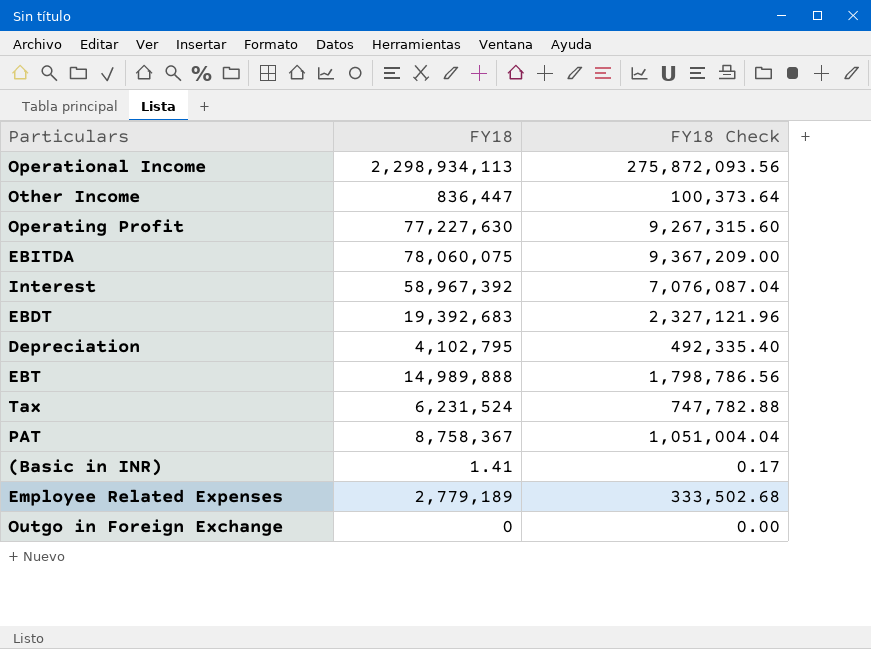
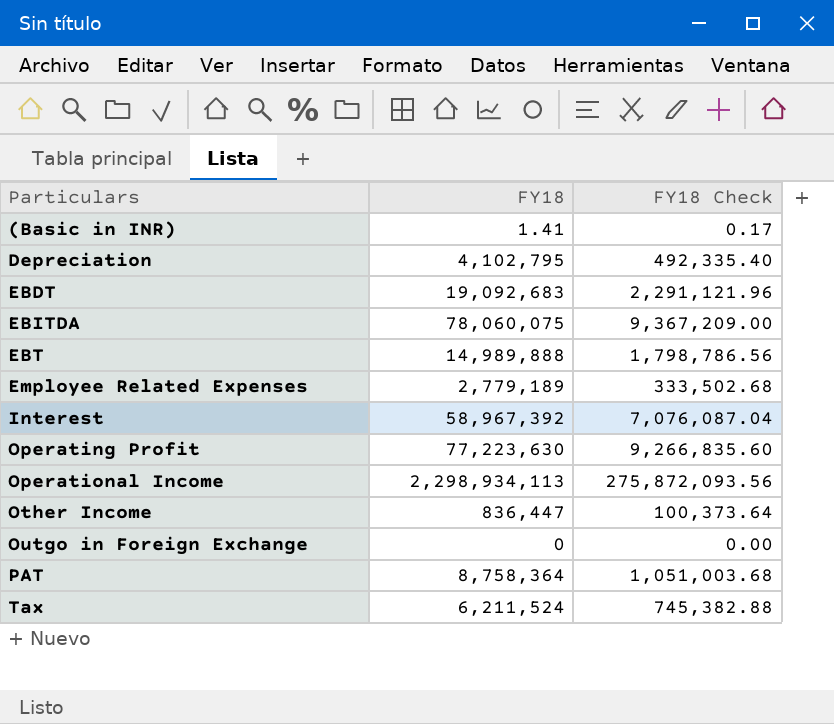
row order: none -> Particulars ascending
EBDT | FY18: 19,392,683 -> 19,092,683
EBDT | FY18 Check: 2,327,121.96 -> 2,291,121.96
Operating Profit | FY18: 77,227,630 -> 77,223,630
Operating Profit | FY18 Check: 9,267,315.60 -> 9,266,835.60
PAT | FY18: 8,758,367 -> 8,758,364
PAT | FY18 Check: 1,051,004.04 -> 1,051,003.68
Tax | FY18: 6,231,524 -> 6,211,524
Tax | FY18 Check: 747,782.88 -> 745,382.88

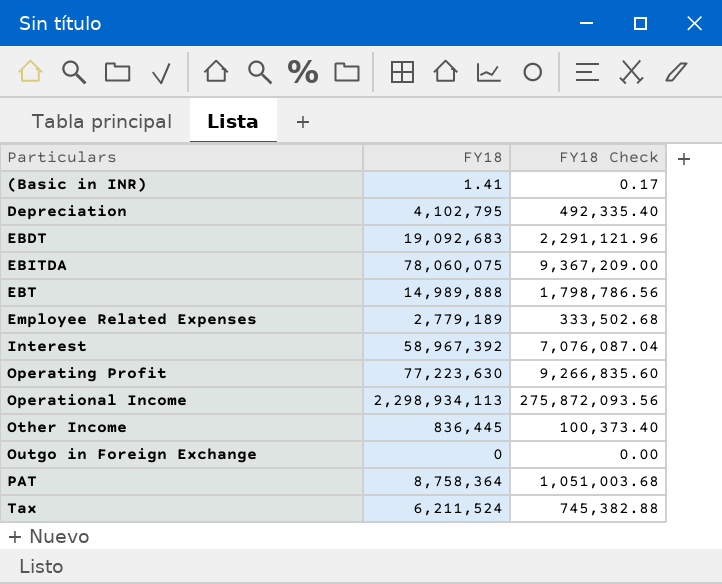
Other Income | FY18: 836,447 -> 836,445
Other Income | FY18 Check: 100,373.64 -> 100,373.40

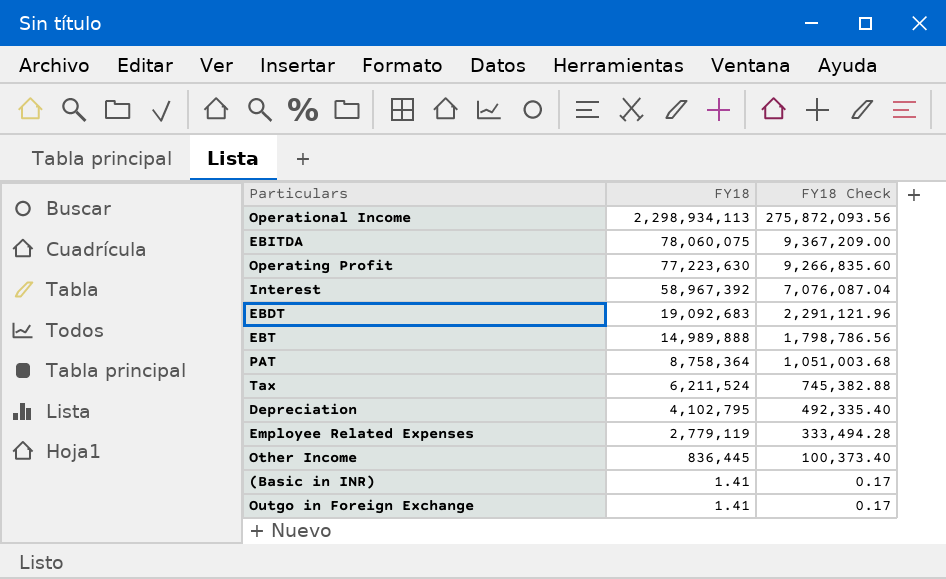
row order: Particulars ascending -> FY18 descending
Employee Related Expenses | FY18: 2,779,189 -> 2,779,119
Employee Related Expenses | FY18 Check: 333,502.68 -> 333,494.28
Outgo in Foreign Exchange | FY18: 0 -> 1.41
Outgo in Foreign Exchange | FY18 Check: 0.00 -> 0.17

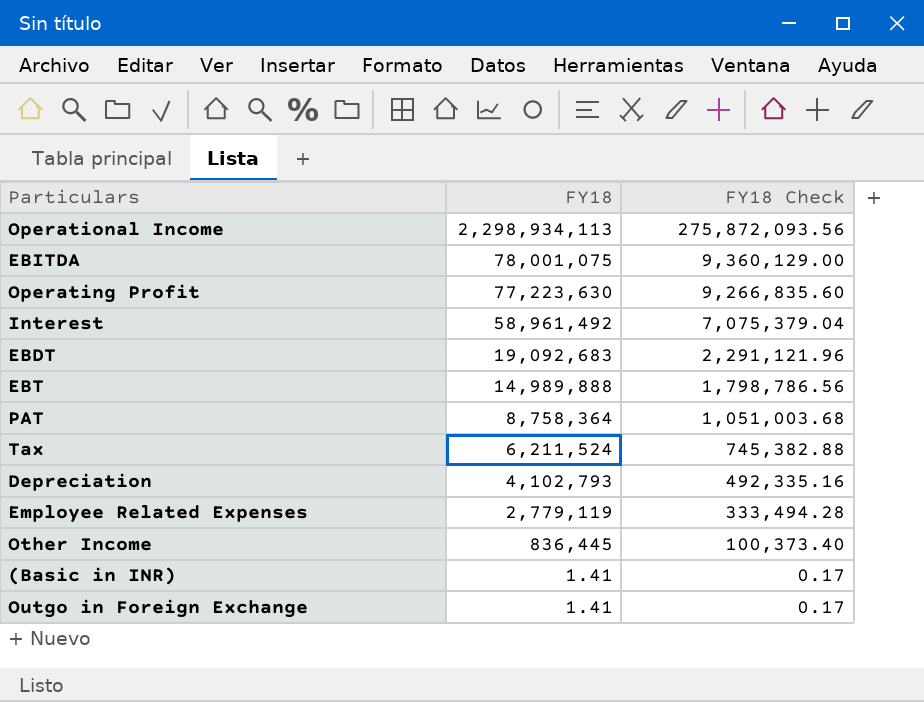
EBITDA | FY18: 78,060,075 -> 78,001,075
EBITDA | FY18 Check: 9,367,209.00 -> 9,360,129.00
Interest | FY18: 58,967,392 -> 58,961,492
Interest | FY18 Check: 7,076,087.04 -> 7,075,379.04
Depreciation | FY18: 4,102,795 -> 4,102,793
Depreciation | FY18 Check: 492,335.40 -> 492,335.16

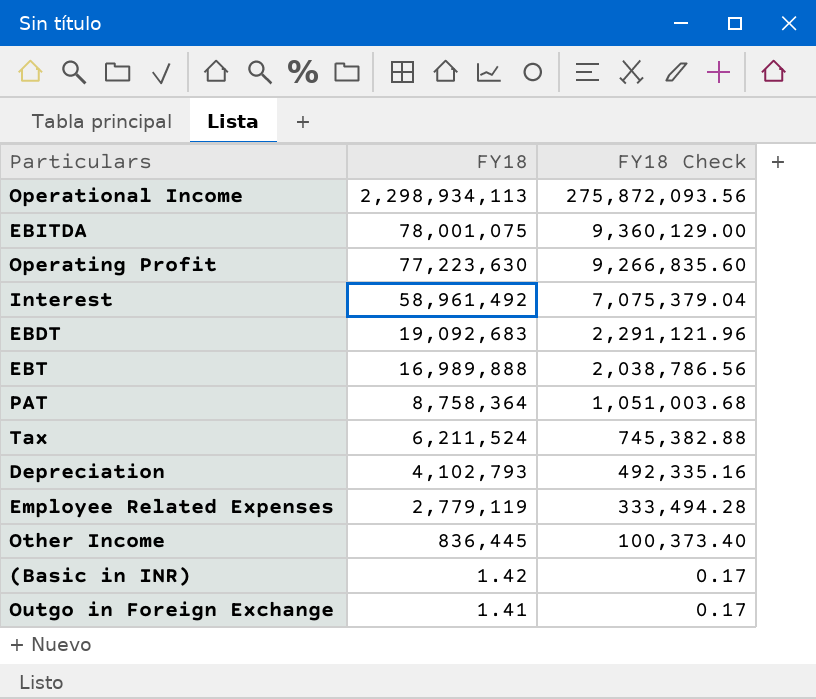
EBT | FY18: 14,989,888 -> 16,989,888
EBT | FY18 Check: 1,798,786.56 -> 2,038,786.56
(Basic in INR) | FY18: 1.41 -> 1.42

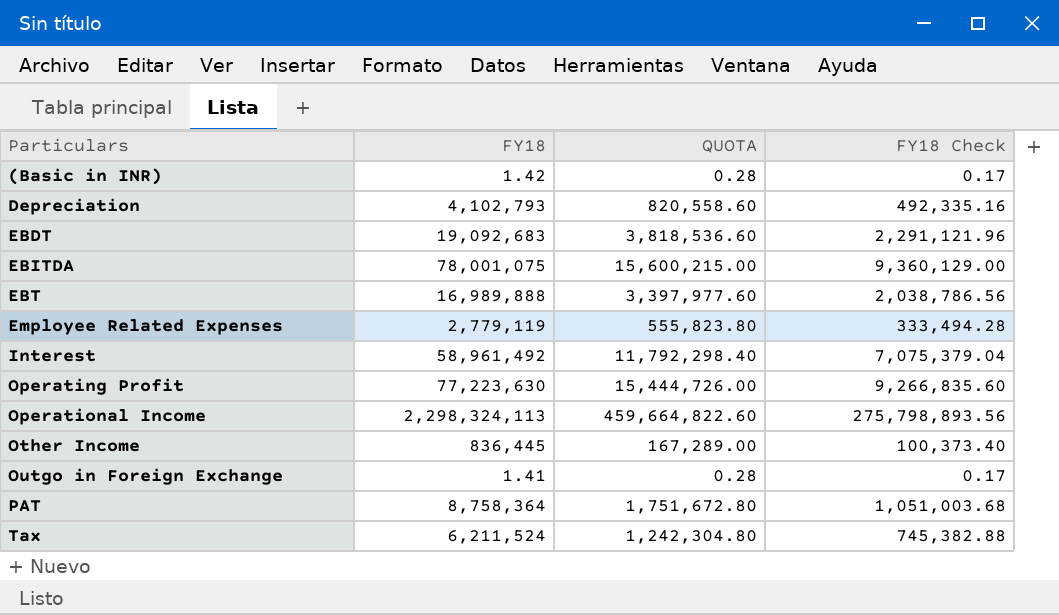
row order: FY18 descending -> Particulars ascending
column QUOTA | formula: none -> [FY18] * 0.2
Operational Income | FY18: 2,298,934,113 -> 2,298,324,113
Operational Income | FY18 Check: 275,872,093.56 -> 275,798,893.56

